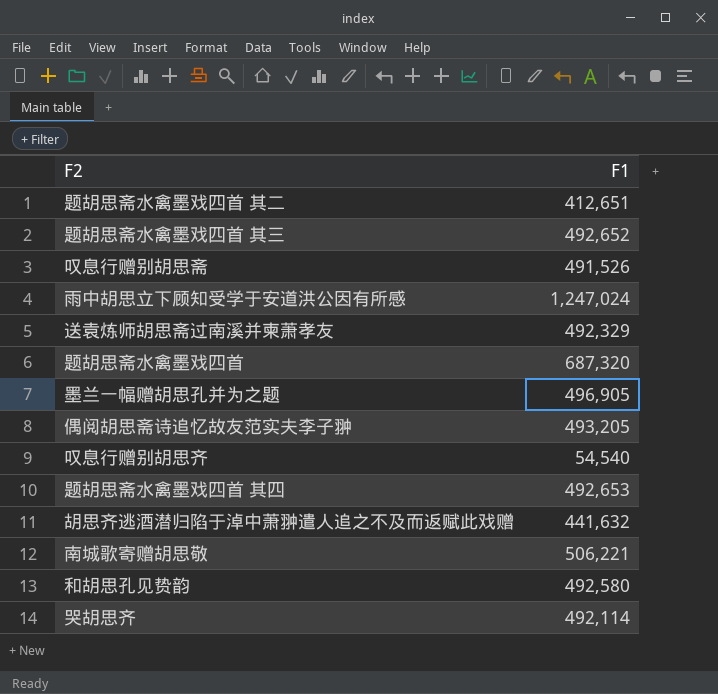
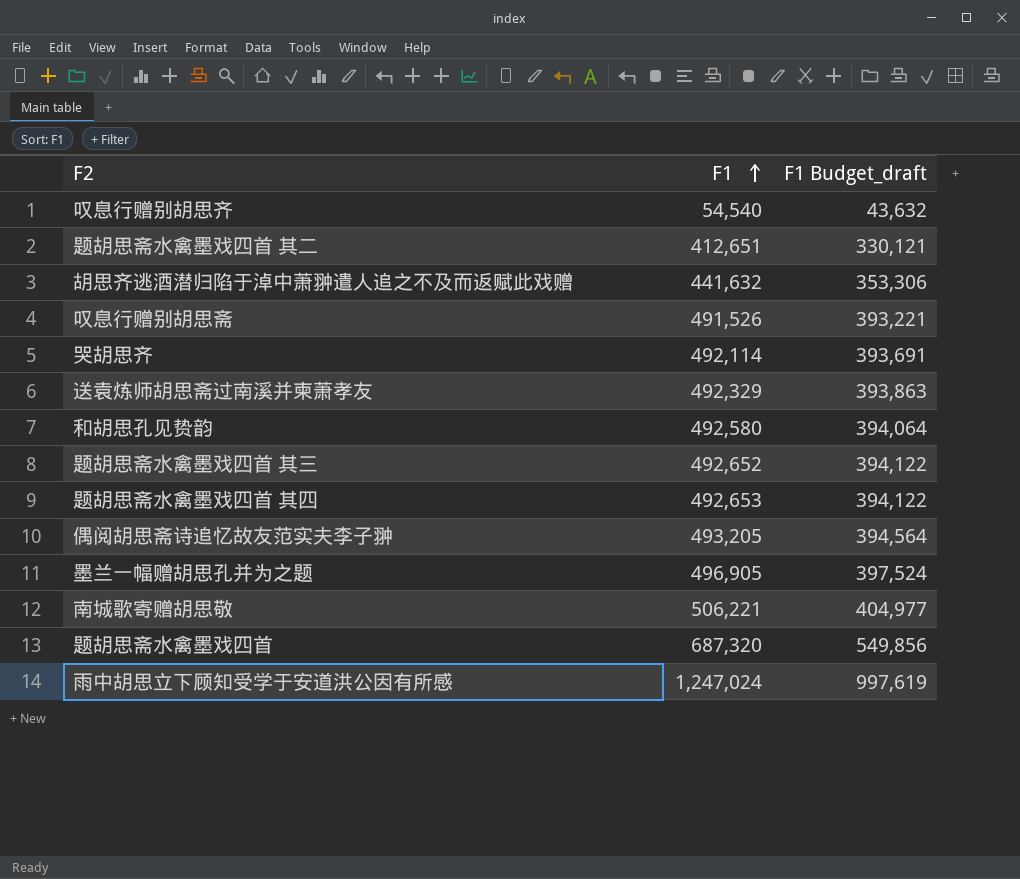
row order: none -> F1 ascending
column F1 Budget_draft | formula: none -> [F1] * 0.8

